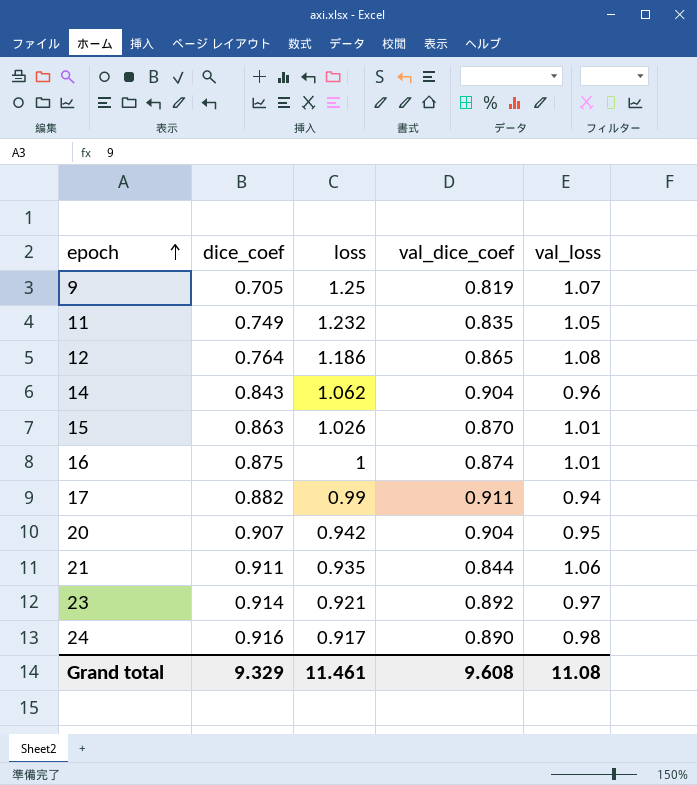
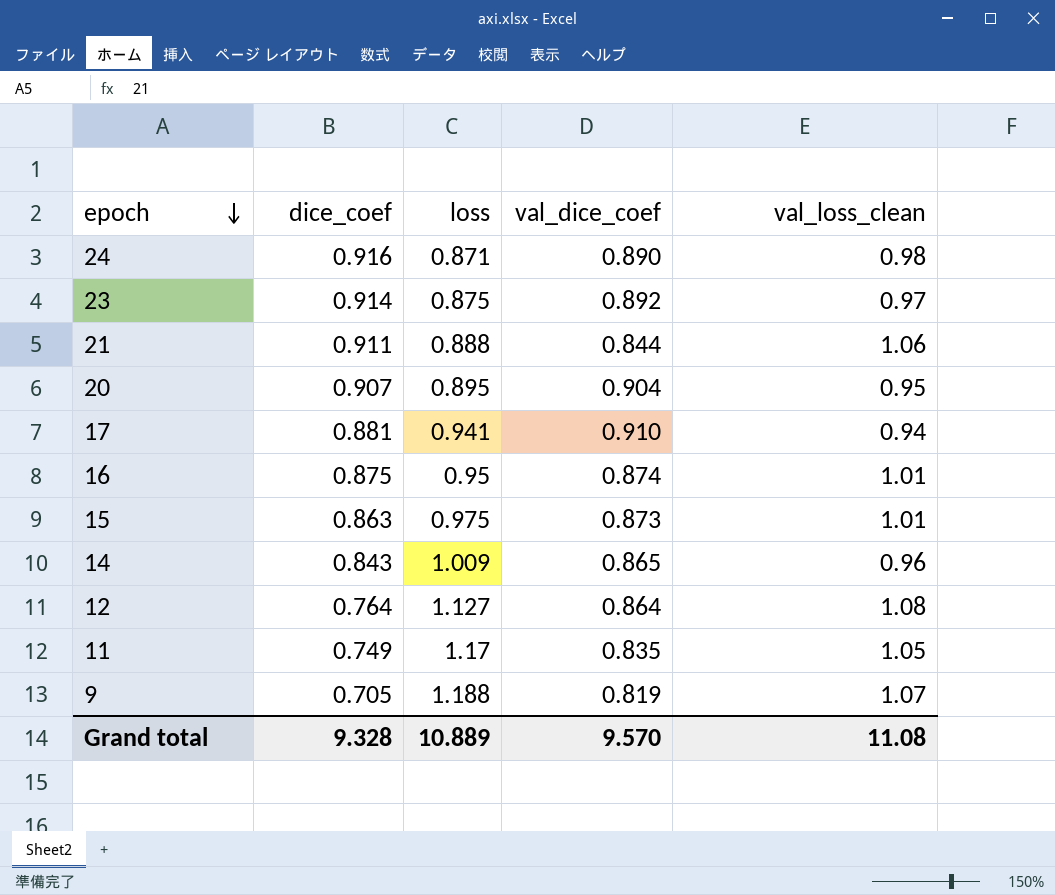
row order: epoch ascending -> epoch descending
column name: val_loss -> val_loss_clean
24 | loss: 0.917 -> 0.871
23 | loss: 0.921 -> 0.875
21 | loss: 0.935 -> 0.888
20 | loss: 0.942 -> 0.895
17 | dice_coef: 0.882 -> 0.881
17 | loss: 0.99 -> 0.941
17 | val_dice_coef: 0.911 -> 0.910
16 | loss: 1 -> 0.95
15 | loss: 1.026 -> 0.975
15 | val_dice_coef: 0.870 -> 0.873
14 | loss: 1.062 -> 1.009
14 | val_dice_coef: 0.904 -> 0.865
12 | loss: 1.186 -> 1.127
12 | val_dice_coef: 0.865 -> 0.864
11 | loss: 1.232 -> 1.17
9 | loss: 1.25 -> 1.188
Grand total | dice_coef: 9.329 -> 9.328
Grand total | loss: 11.461 -> 10.889
Grand total | val_dice_coef: 9.608 -> 9.570

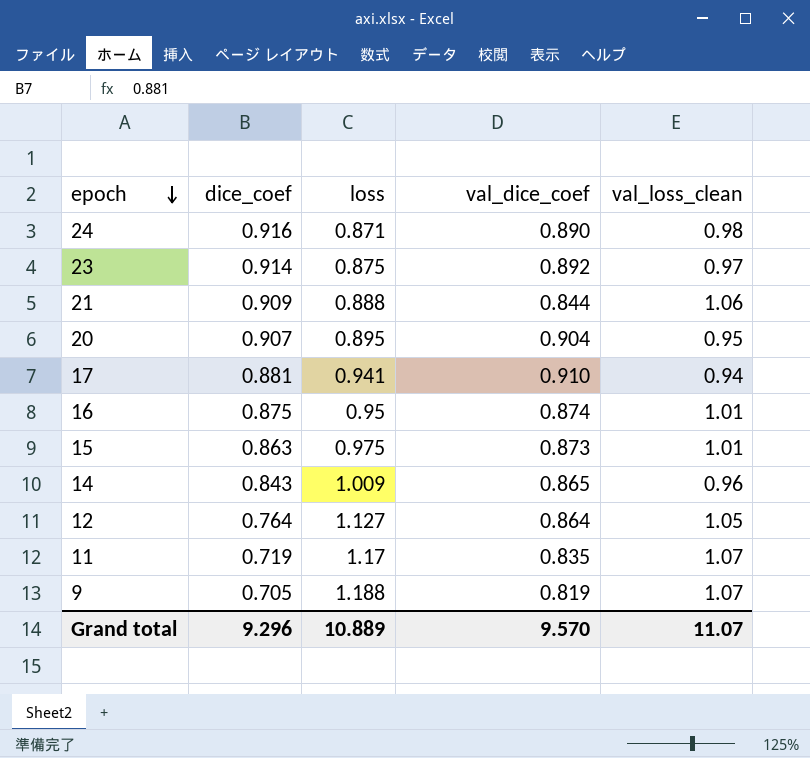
21 | dice_coef: 0.911 -> 0.909
12 | val_loss_clean: 1.08 -> 1.05
11 | dice_coef: 0.749 -> 0.719
11 | val_loss_clean: 1.05 -> 1.07
Grand total | dice_coef: 9.328 -> 9.296
Grand total | val_loss_clean: 11.08 -> 11.07

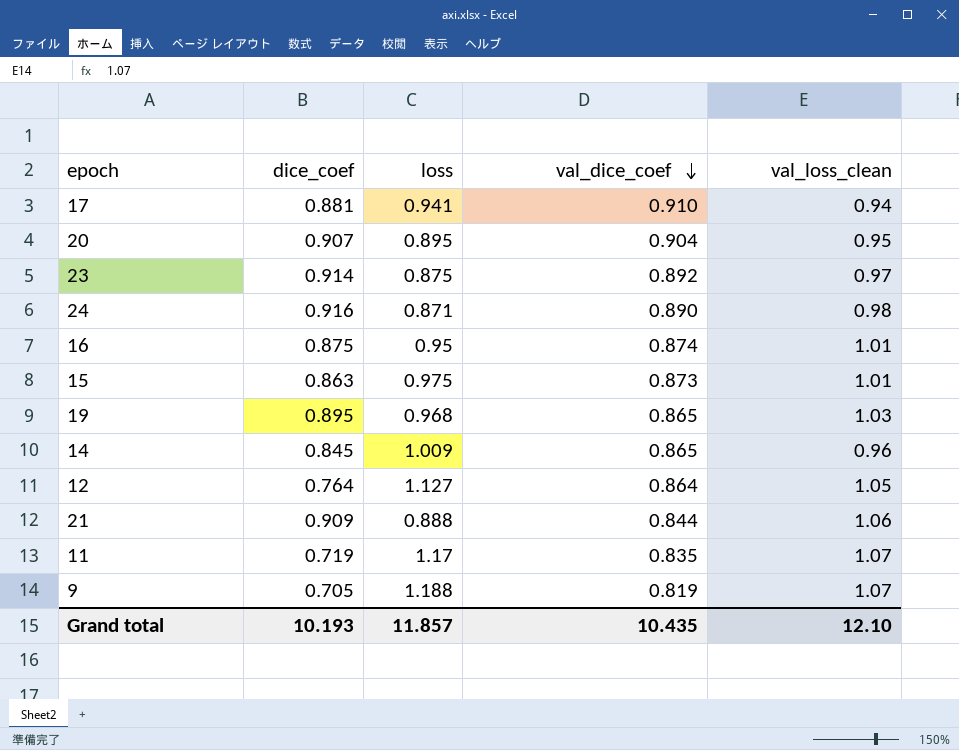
row order: epoch descending -> val_dice_coef descending
row 19: none -> 0.895 | 0.968 | 0.865 | 1.03
14 | dice_coef: 0.843 -> 0.845
Grand total | dice_coef: 9.296 -> 10.193
Grand total | loss: 10.889 -> 11.857
Grand total | val_dice_coef: 9.570 -> 10.435
Grand total | val_loss_clean: 11.07 -> 12.10

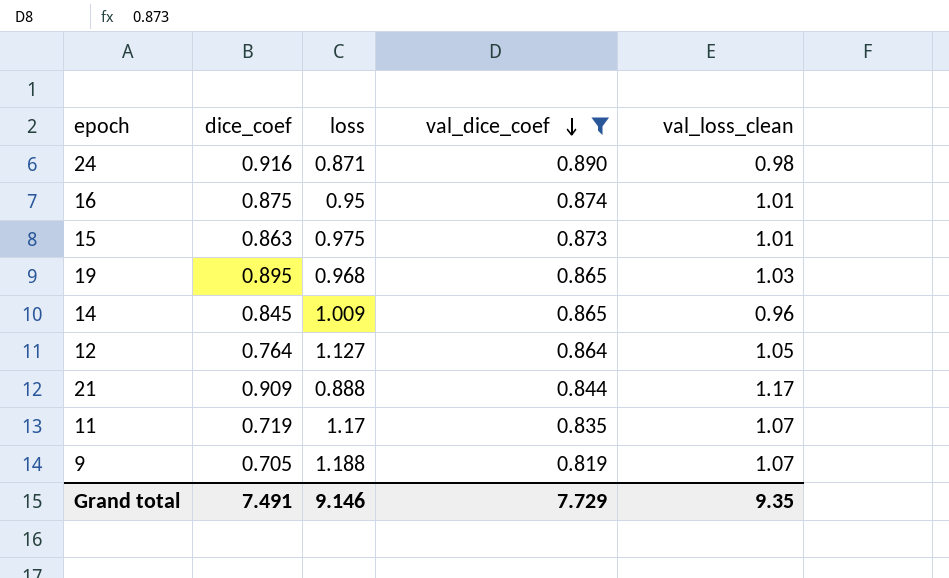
filter: none -> val_dice_coef <= 0.890
21 | val_loss_clean: 1.06 -> 1.17
Grand total | dice_coef: 10.193 -> 7.491
Grand total | loss: 11.857 -> 9.146
Grand total | val_dice_coef: 10.435 -> 7.729
Grand total | val_loss_clean: 12.10 -> 9.35

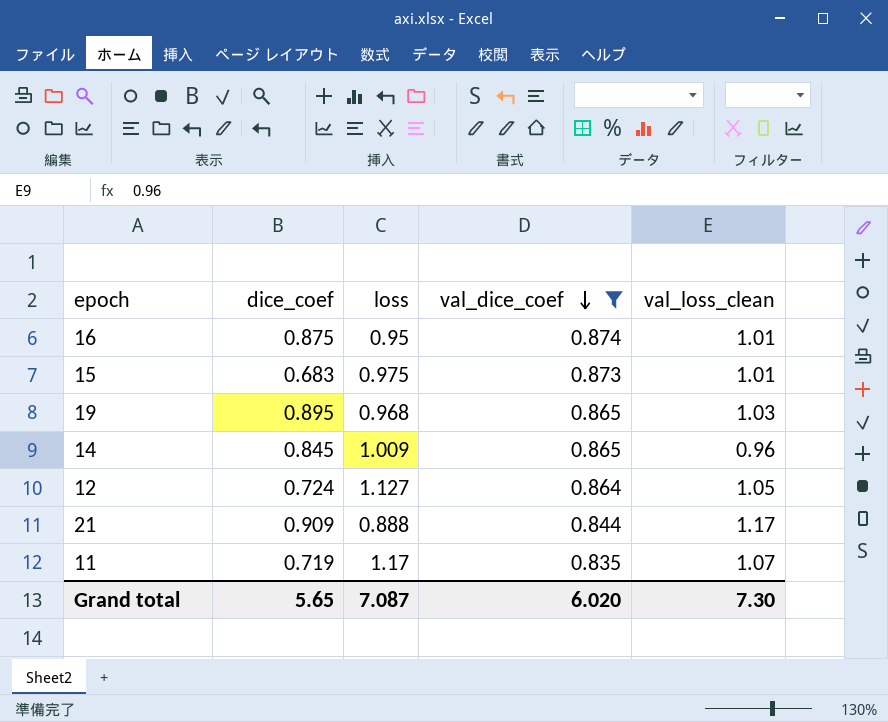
row 24: 0.916 | 0.871 | 0.890 | 0.98 -> none
row 9: 0.705 | 1.188 | 0.819 | 1.07 -> none
15 | dice_coef: 0.863 -> 0.683
12 | dice_coef: 0.764 -> 0.724
Grand total | dice_coef: 7.491 -> 5.65
Grand total | loss: 9.146 -> 7.087
Grand total | val_dice_coef: 7.729 -> 6.020
Grand total | val_loss_clean: 9.35 -> 7.30

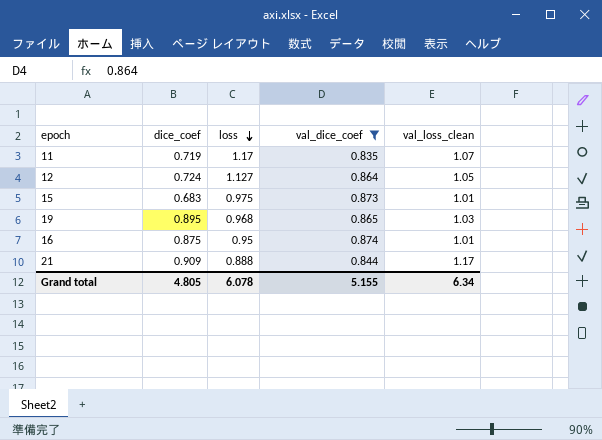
row order: val_dice_coef descending -> loss descending
row 14: 0.845 | 1.009 | 0.865 | 0.96 -> none
Grand total | dice_coef: 5.65 -> 4.805
Grand total | loss: 7.087 -> 6.078
Grand total | val_dice_coef: 6.020 -> 5.155
Grand total | val_loss_clean: 7.30 -> 6.34

